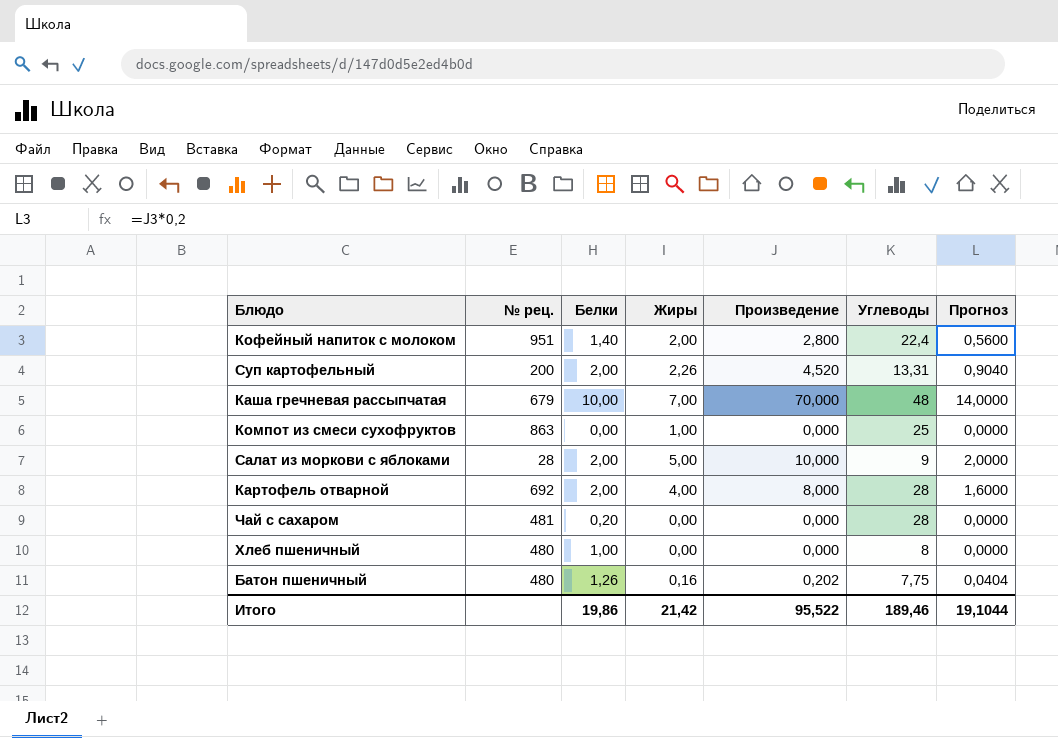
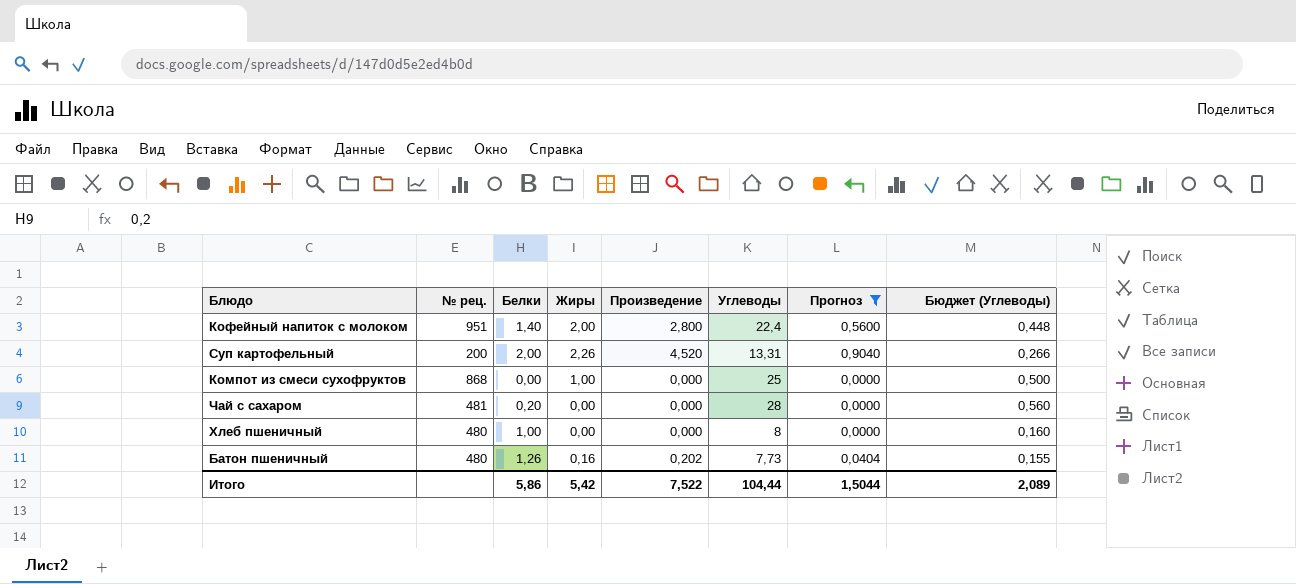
filter: none -> Прогноз <= 0,9040
column Бюджет (Углеводы) | formula: none -> [Углеводы] * 0,02
Компот из смеси сухофруктов | № рец.: 863 -> 868
Батон пшеничный | Углеводы: 7,75 -> 7,73
Итого | Белки: 19,86 -> 5,86
Итого | Жиры: 21,42 -> 5,42
Итого | Произведение: 95,522 -> 7,522
Итого | Углеводы: 189,46 -> 104,44
Итого | Прогноз: 19,1044 -> 1,5044

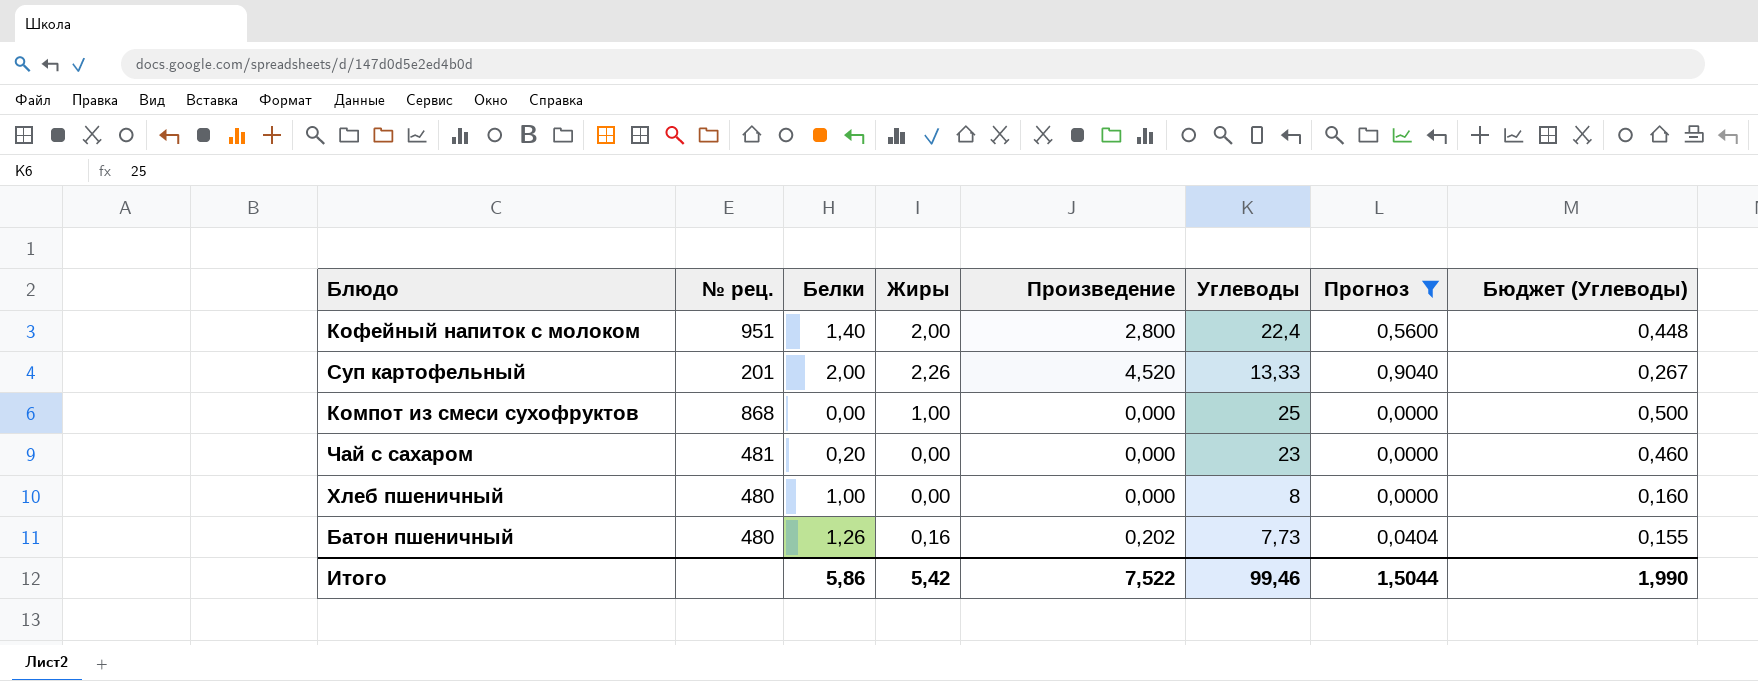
Суп картофельный | № рец.: 200 -> 201
Суп картофельный | Углеводы: 13,31 -> 13,33
Суп картофельный | Бюджет (Углеводы): 0,266 -> 0,267
Чай с сахаром | Углеводы: 28 -> 23
Чай с сахаром | Бюджет (Углеводы): 0,560 -> 0,460
Итого | Углеводы: 104,44 -> 99,46
Итого | Бюджет (Углеводы): 2,089 -> 1,990

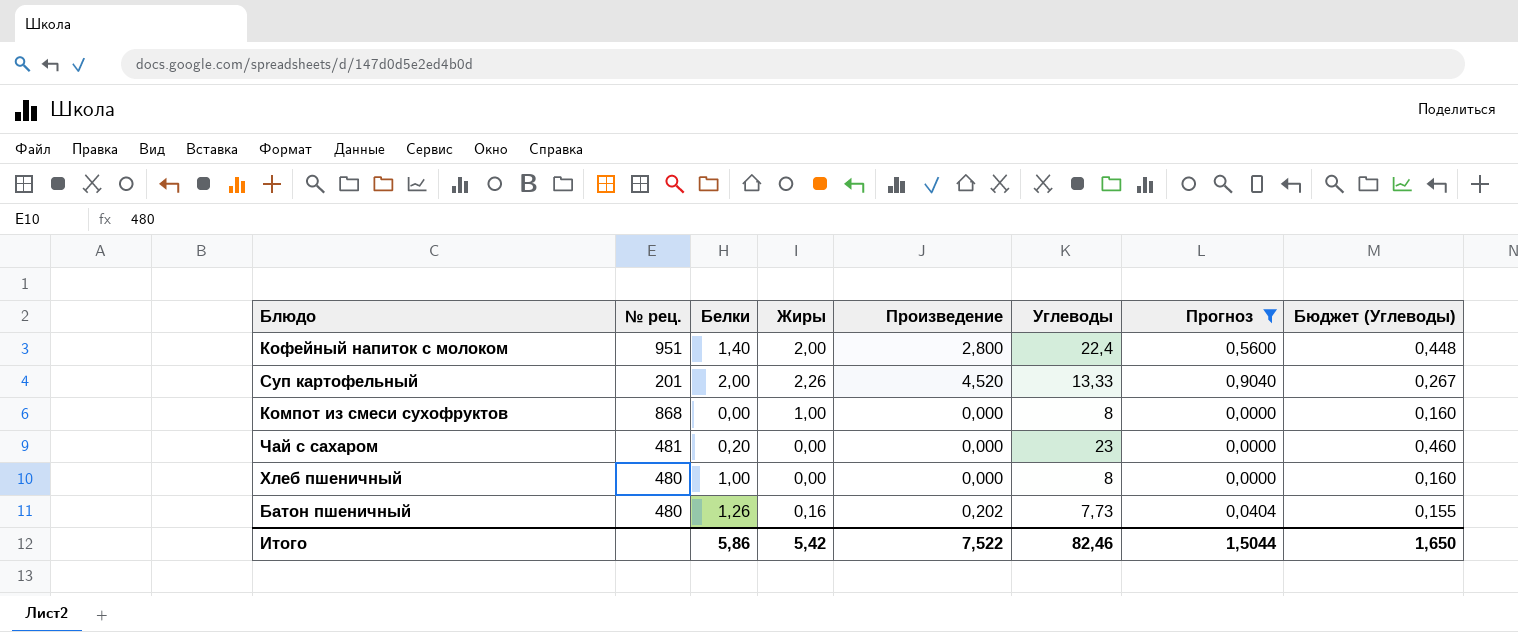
Компот из смеси сухофруктов | Углеводы: 25 -> 8
Компот из смеси сухофруктов | Бюджет (Углеводы): 0,500 -> 0,160
Итого | Углеводы: 99,46 -> 82,46
Итого | Бюджет (Углеводы): 1,990 -> 1,650

